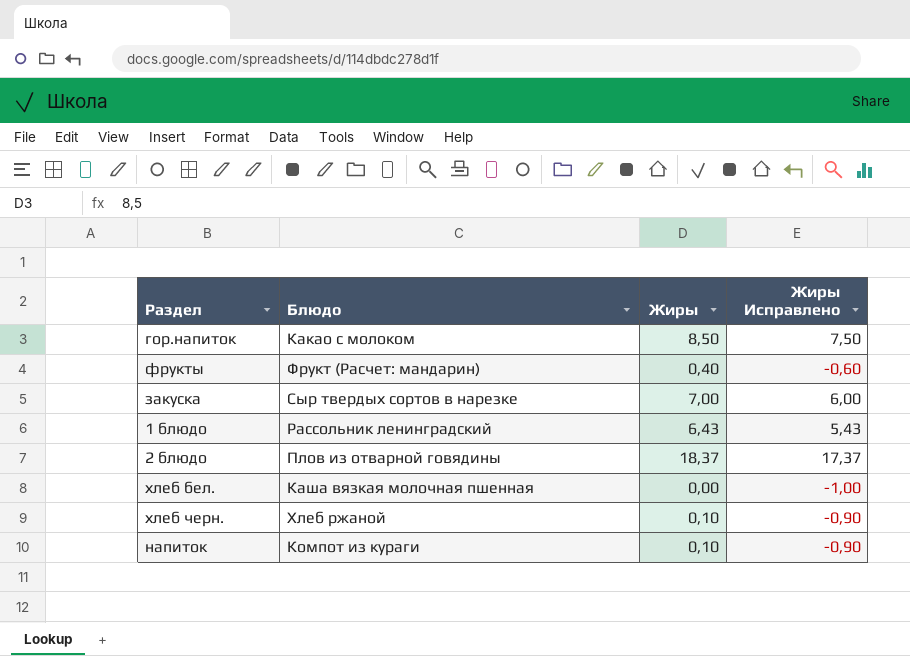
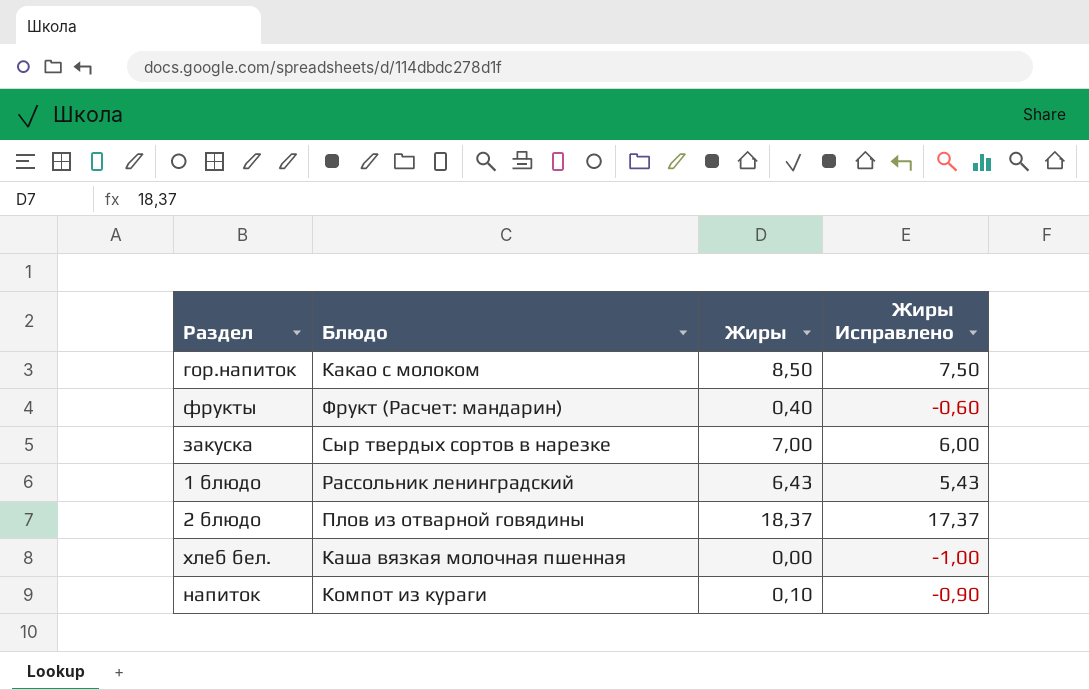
row хлеб черн.: Хлеб ржаной | 0,10 | -0,90 -> none

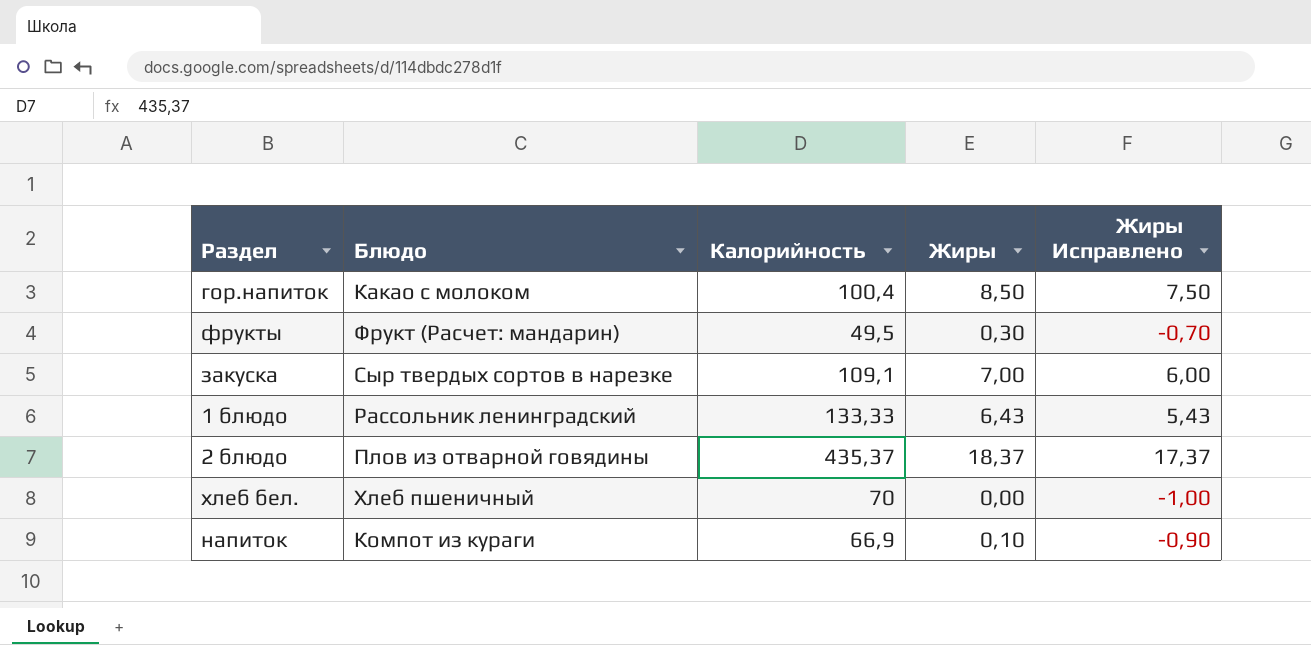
column Калорийность | position: none -> 3
фрукты | Жиры: 0,40 -> 0,30
фрукты | Жиры Исправлено: -0,60 -> -0,70
хлеб бел. | Блюдо: Каша вязкая молочная пшенная -> Хлеб пшеничный

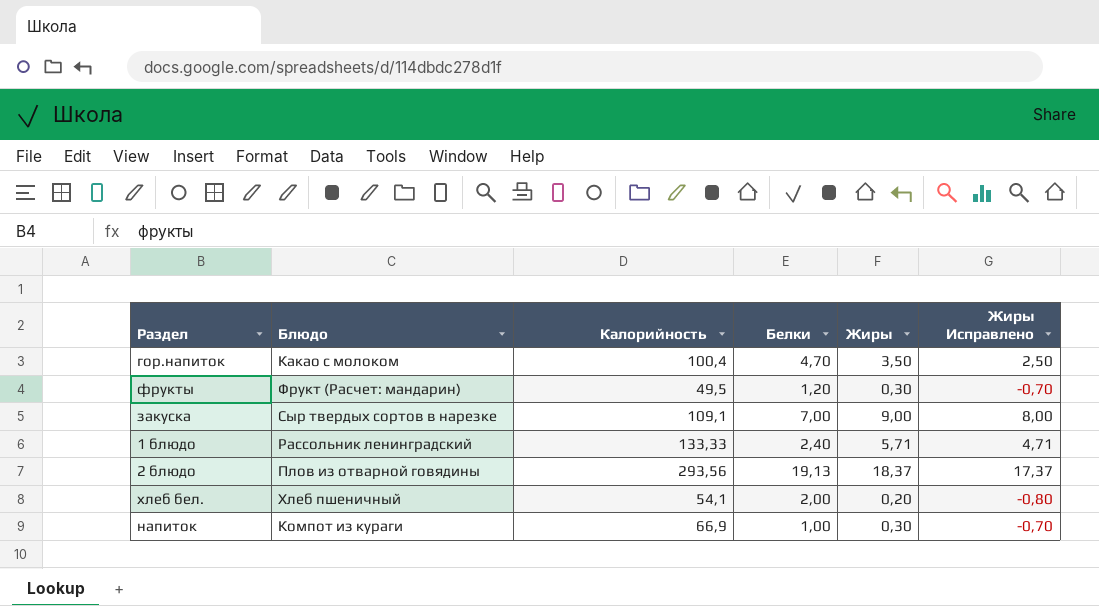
column Белки | position: none -> 4
гор.напиток | Жиры: 8,50 -> 3,50
гор.напиток | Жиры Исправлено: 7,50 -> 2,50
закуска | Жиры: 7,00 -> 9,00
закуска | Жиры Исправлено: 6,00 -> 8,00
1 блюдо | Жиры: 6,43 -> 5,71
1 блюдо | Жиры Исправлено: 5,43 -> 4,71
2 блюдо | Калорийность: 435,37 -> 293,56
хлеб бел. | Калорийность: 70 -> 54,1
хлеб бел. | Жиры: 0,00 -> 0,20
хлеб бел. | Жиры Исправлено: -1,00 -> -0,80
напиток | Жиры: 0,10 -> 0,30
напиток | Жиры Исправлено: -0,90 -> -0,70

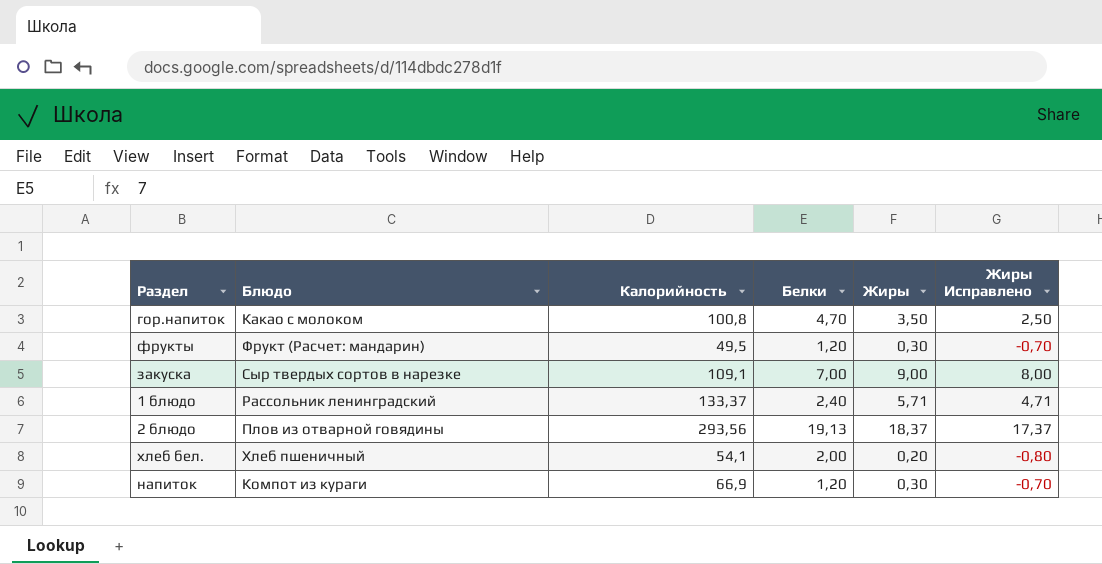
гор.напиток | Калорийность: 100,4 -> 100,8
1 блюдо | Калорийность: 133,33 -> 133,37
напиток | Белки: 1,00 -> 1,20

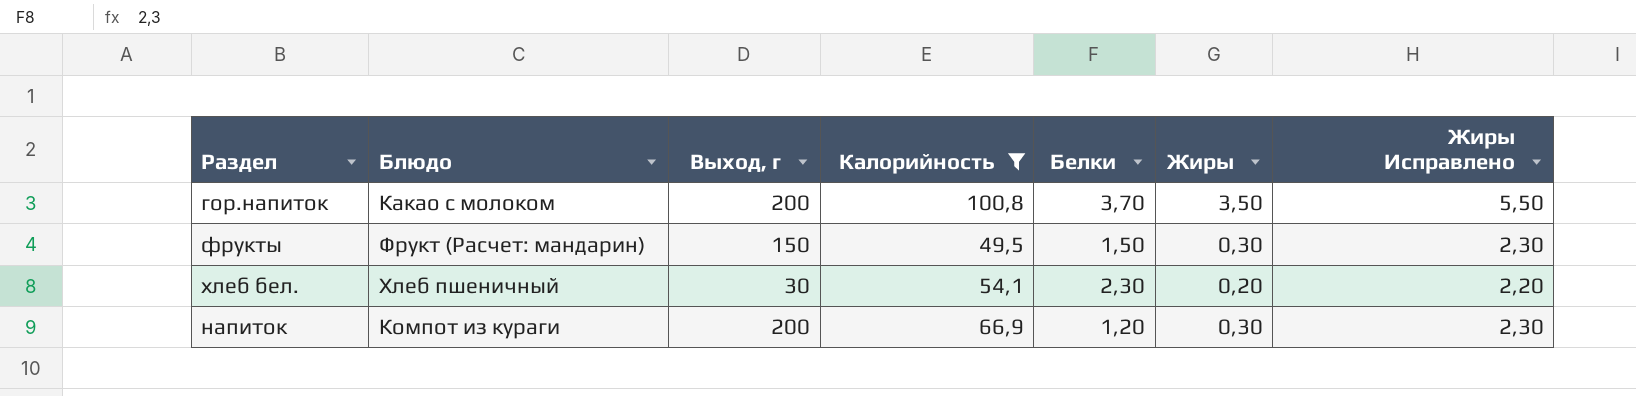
filter: none -> Калорийность <= 100,8
column Выход, г | position: none -> 3
column Жиры Исправлено | formula: [Жиры] - 1 -> [Жиры] + 2
гор.напиток | Белки: 4,70 -> 3,70
фрукты | Белки: 1,20 -> 1,50
хлеб бел. | Белки: 2,00 -> 2,30

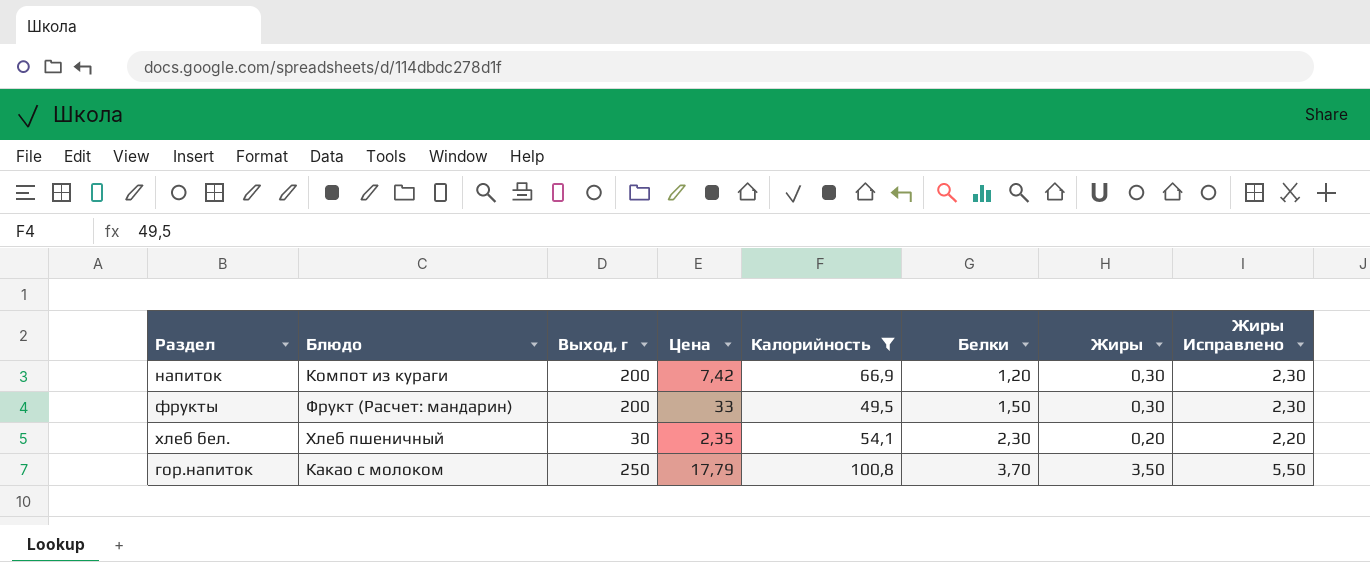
row order: none -> Белки ascending
column Цена | position: none -> 4
фрукты | Выход, г: 150 -> 200
гор.напиток | Выход, г: 200 -> 250

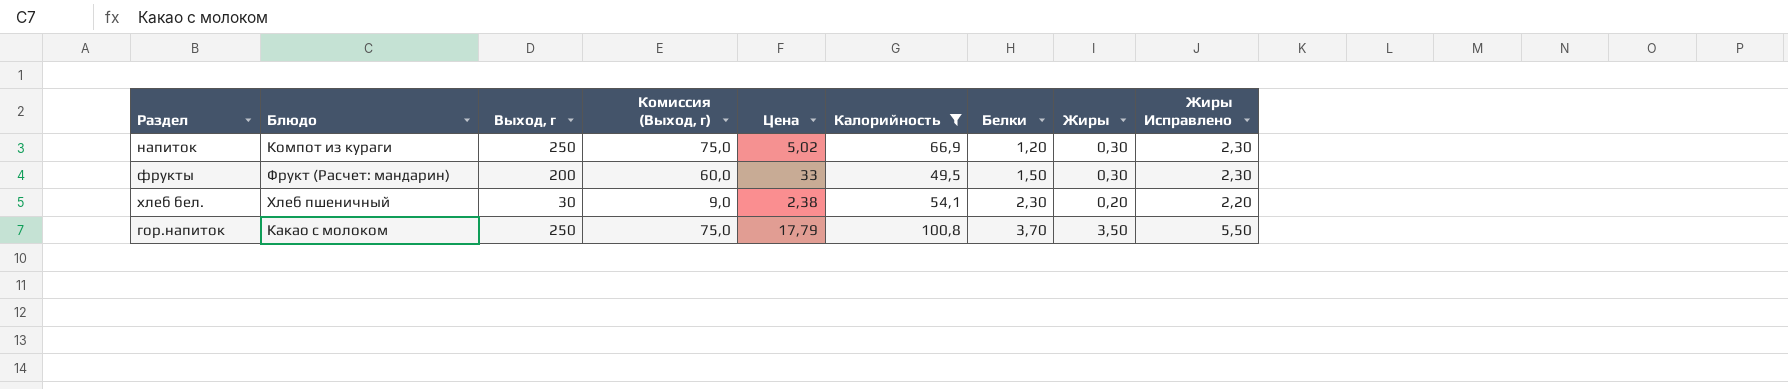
column Комиссия (Выход, г) | formula: none -> [Выход, г] * 0,3
напиток | Выход, г: 200 -> 250
напиток | Цена: 7,42 -> 5,02
хлеб бел. | Цена: 2,35 -> 2,38

